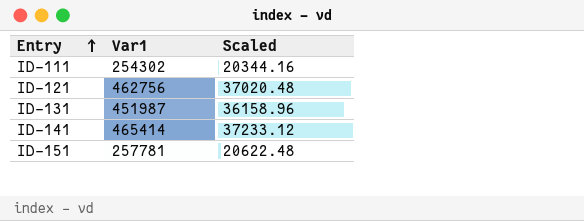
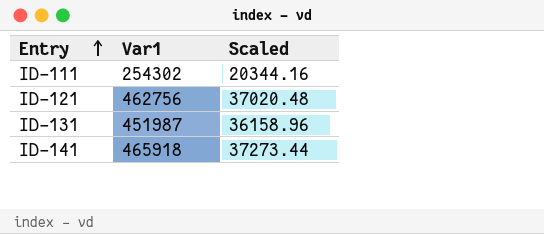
row ID-151: 257781 | 20622.48 -> none
ID-141 | Var1: 465414 -> 465918
ID-141 | Scaled: 37233.12 -> 37273.44

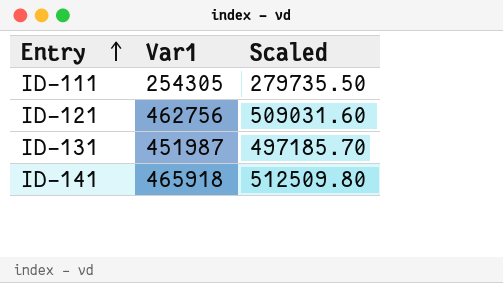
column Scaled | formula: [Var1] * 0.08 -> [Var1] * 1.1
ID-111 | Var1: 254302 -> 254305

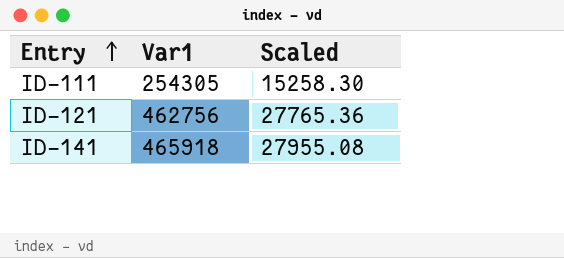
column Scaled | formula: [Var1] * 1.1 -> [Var1] * 0.06
row ID-131: 451987 | 497185.70 -> none

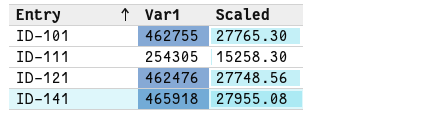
row ID-101: none -> 462755 | 27765.30
ID-121 | Var1: 462756 -> 462476
ID-121 | Scaled: 27765.36 -> 27748.56

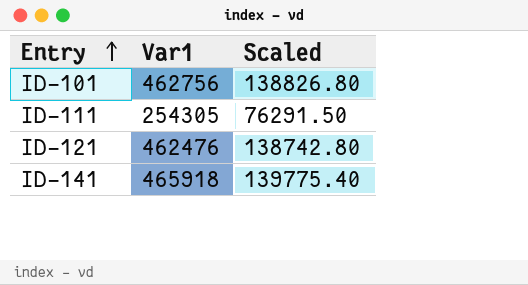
column Scaled | formula: [Var1] * 0.06 -> [Var1] * 0.3
ID-101 | Var1: 462755 -> 462756

